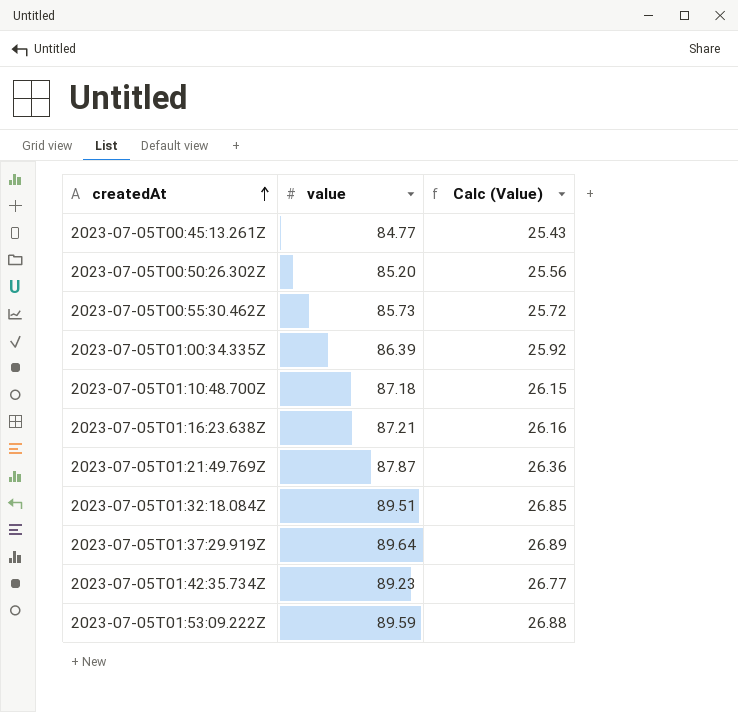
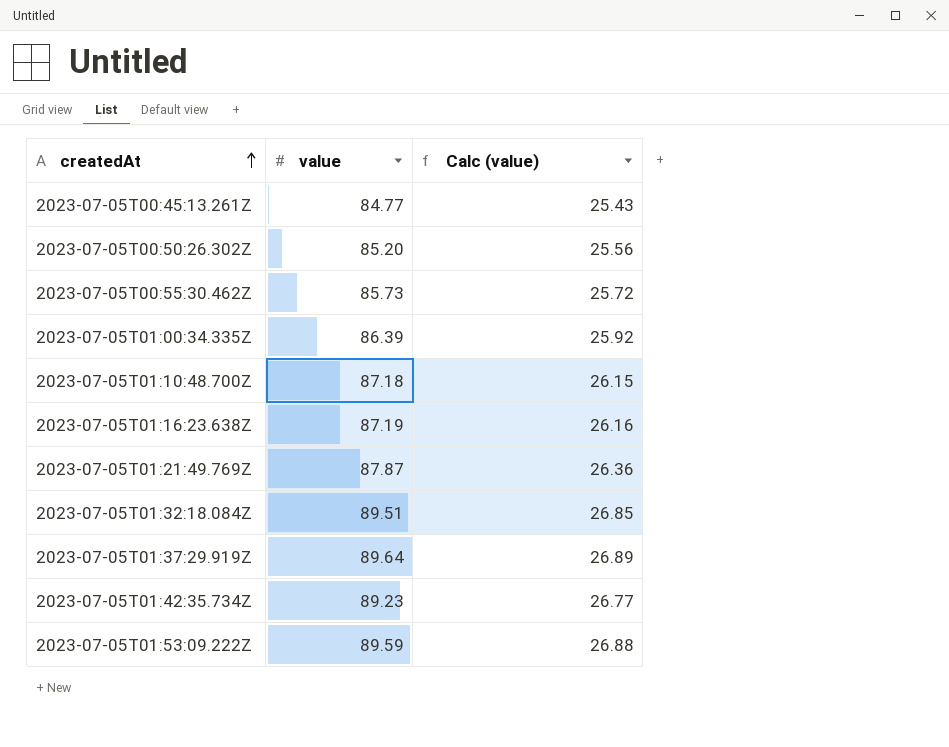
column name: Calc (Value) -> Calc (value)
2023-07-05T01:16:23.638Z | value: 87.21 -> 87.19

